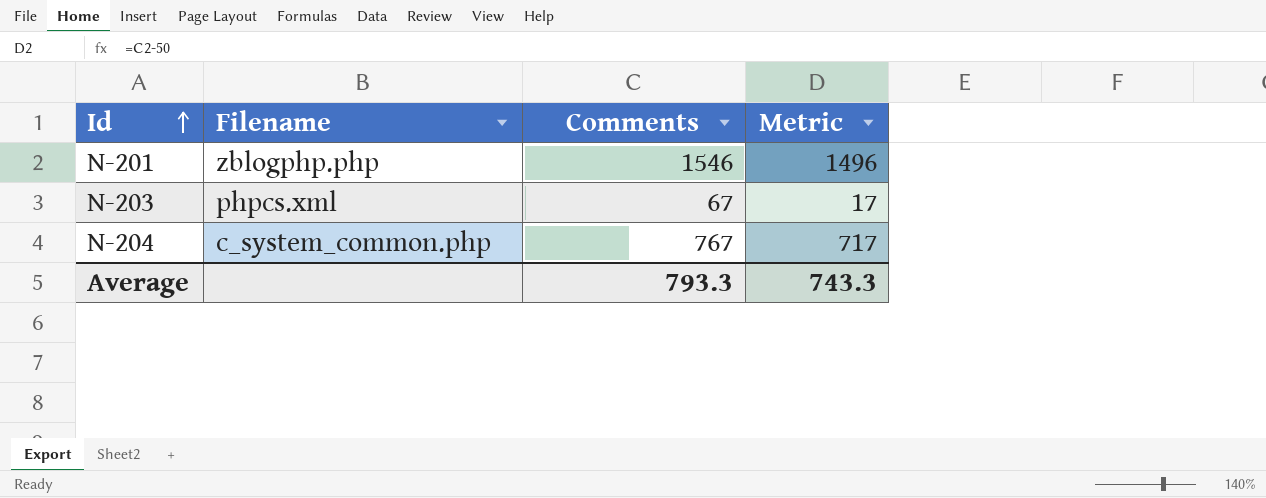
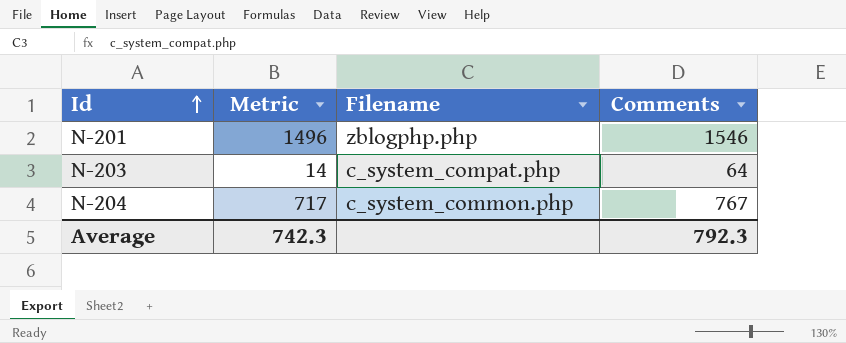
column Metric | position: 4 -> 2
N-203 | Metric: 17 -> 14
N-203 | Filename: phpcs.xml -> c_system_compat.php
N-203 | Comments: 67 -> 64
Average | Metric: 743.3 -> 742.3
Average | Comments: 793.3 -> 792.3

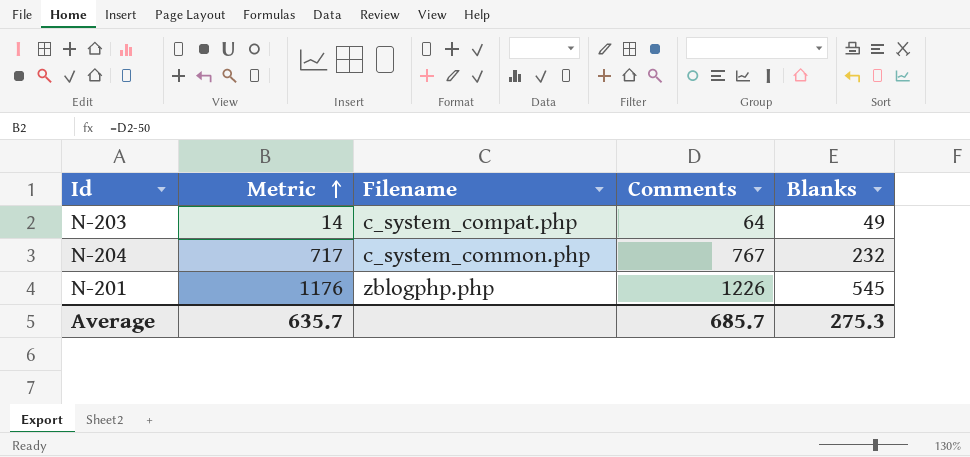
row order: Id ascending -> Metric ascending
column Blanks | position: none -> 5
N-201 | Metric: 1496 -> 1176
N-201 | Comments: 1546 -> 1226
Average | Metric: 742.3 -> 635.7
Average | Comments: 792.3 -> 685.7

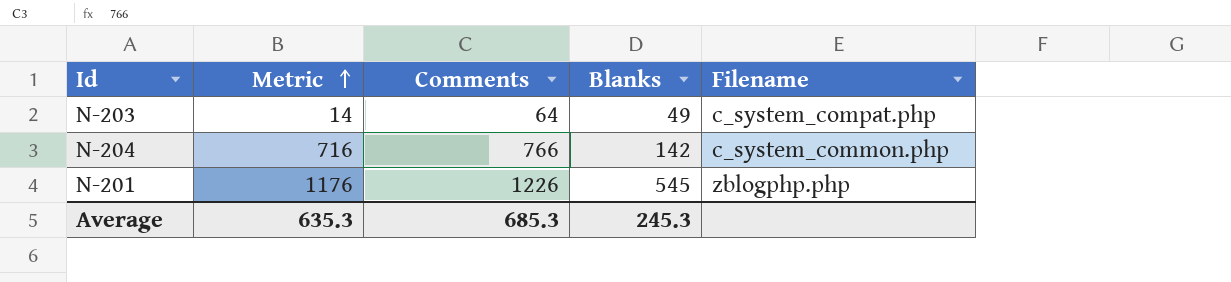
column Filename | position: 3 -> 5
N-204 | Metric: 717 -> 716
N-204 | Comments: 767 -> 766
N-204 | Blanks: 232 -> 142
Average | Metric: 635.7 -> 635.3
Average | Comments: 685.7 -> 685.3
Average | Blanks: 275.3 -> 245.3

